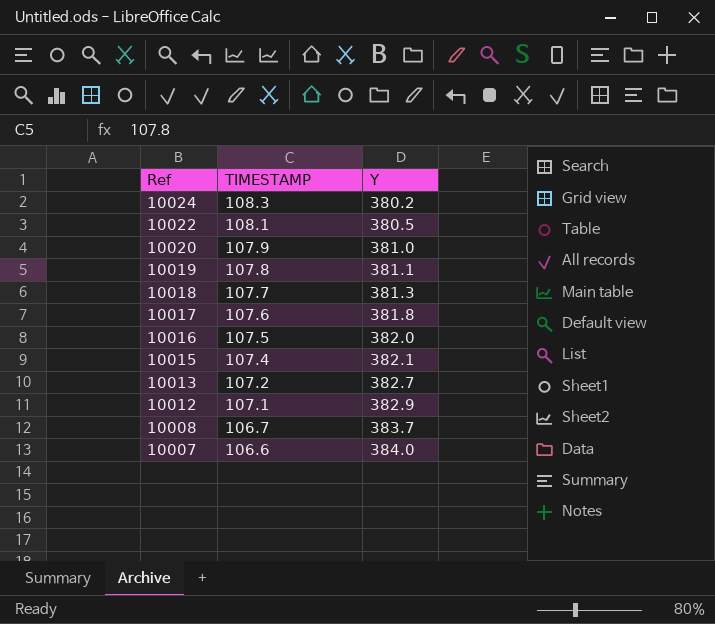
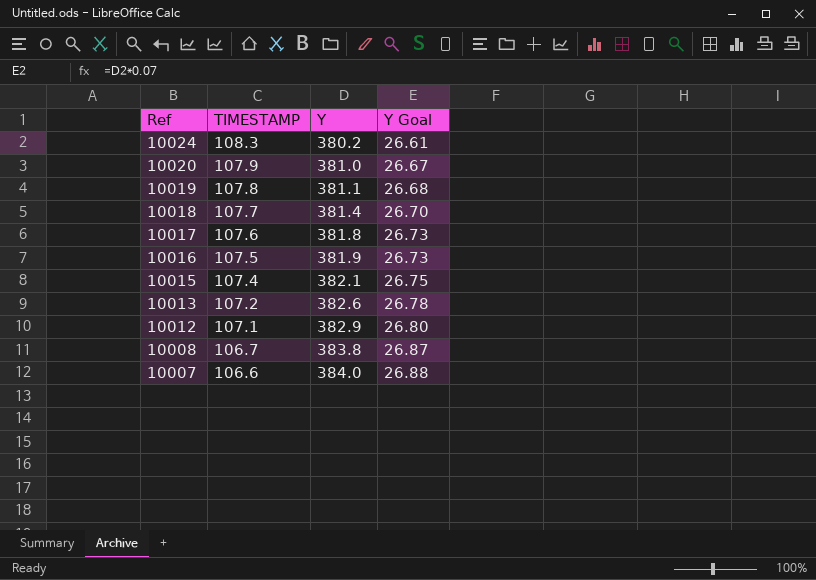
column Y Goal | formula: none -> [Y] * 0.07
row 10022: 108.1 | 380.5 -> none
10018 | Y: 381.3 -> 381.4
10016 | Y: 382.0 -> 381.9
10013 | Y: 382.7 -> 382.6
10008 | Y: 383.7 -> 383.8

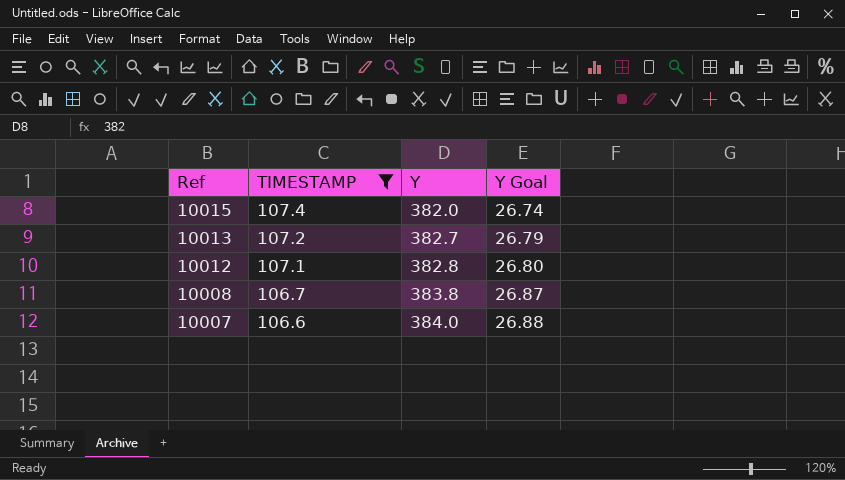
filter: none -> TIMESTAMP <= 107.4
10015 | Y: 382.1 -> 382.0
10015 | Y Goal: 26.75 -> 26.74
10013 | Y: 382.6 -> 382.7
10013 | Y Goal: 26.78 -> 26.79
10012 | Y: 382.9 -> 382.8

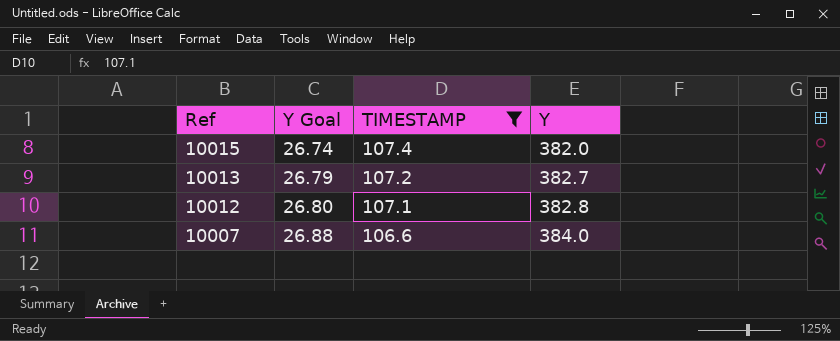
column Y Goal | position: 4 -> 2
row 10008: 106.7 | 383.8 | 26.87 -> none

